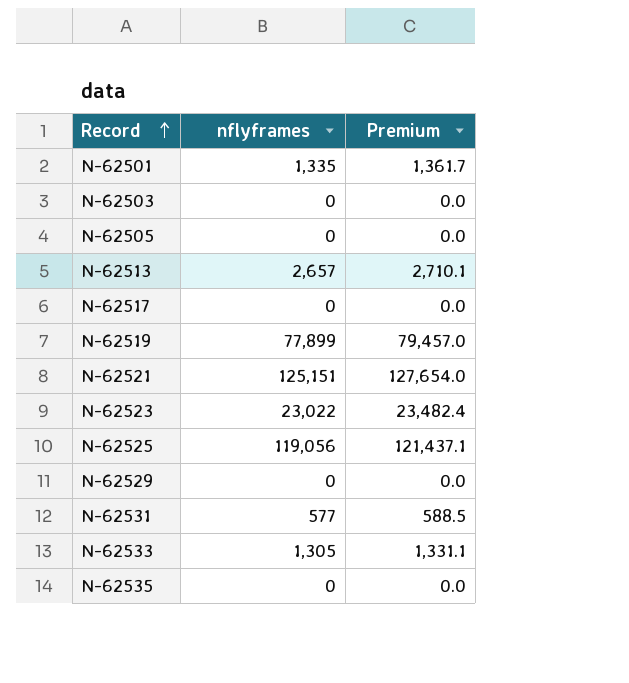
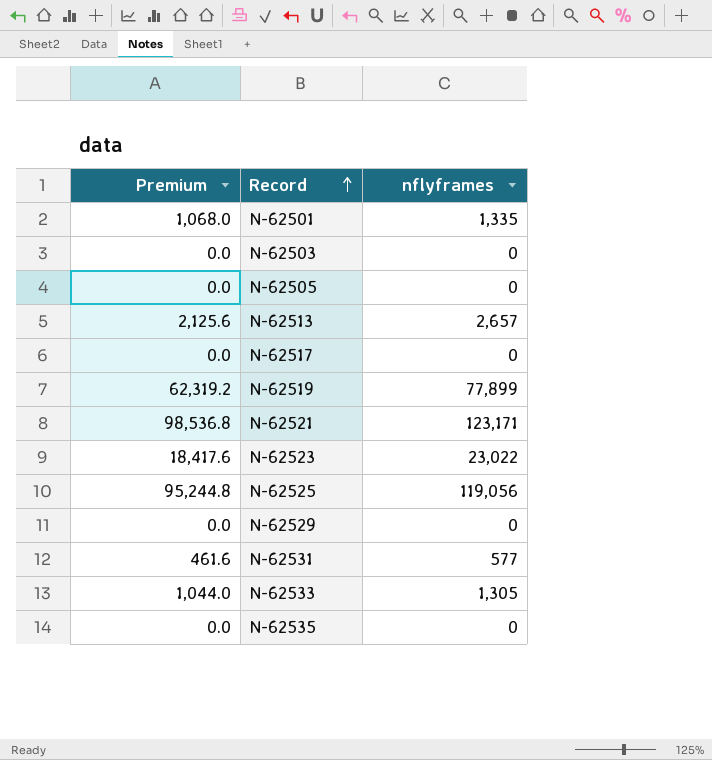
column Premium | formula: [nflyframes] * 1.02 -> [nflyframes] * 0.8
column Premium | position: 3 -> 1
N-62521 | nflyframes: 125,151 -> 123,171

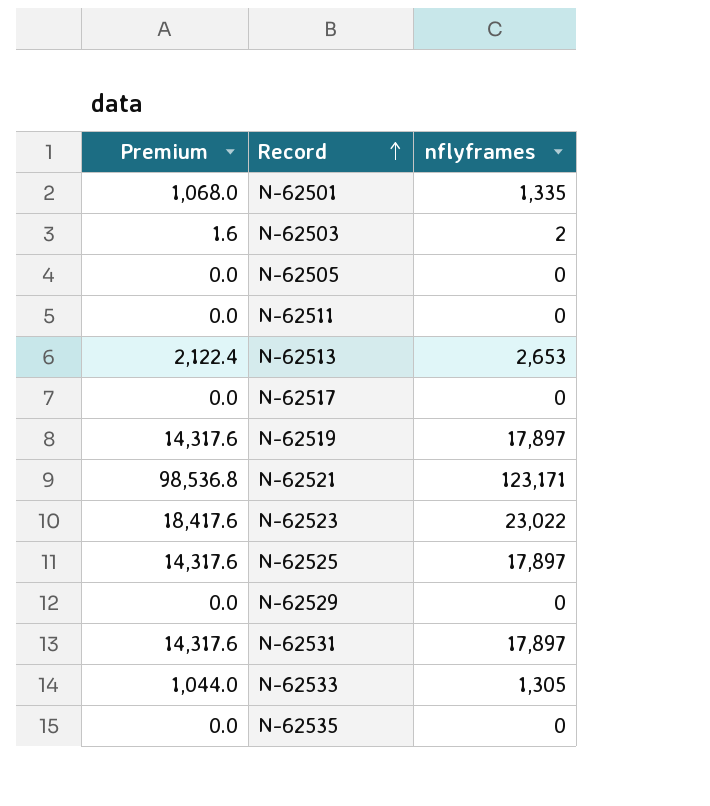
N-62503 | Premium: 0.0 -> 1.6
N-62503 | nflyframes: 0 -> 2
row N-62511: none -> 0.0 | 0
N-62513 | Premium: 2,125.6 -> 2,122.4
N-62513 | nflyframes: 2,657 -> 2,653
N-62519 | Premium: 62,319.2 -> 14,317.6
N-62519 | nflyframes: 77,899 -> 17,897
N-62525 | Premium: 95,244.8 -> 14,317.6
N-62525 | nflyframes: 119,056 -> 17,897
N-62531 | Premium: 461.6 -> 14,317.6
N-62531 | nflyframes: 577 -> 17,897

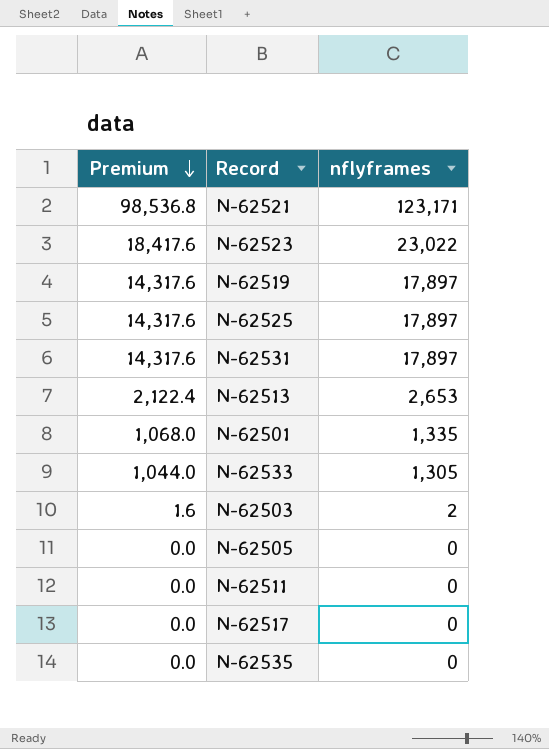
row order: Record ascending -> Premium descending
row N-62529: 0.0 | 0 -> none

